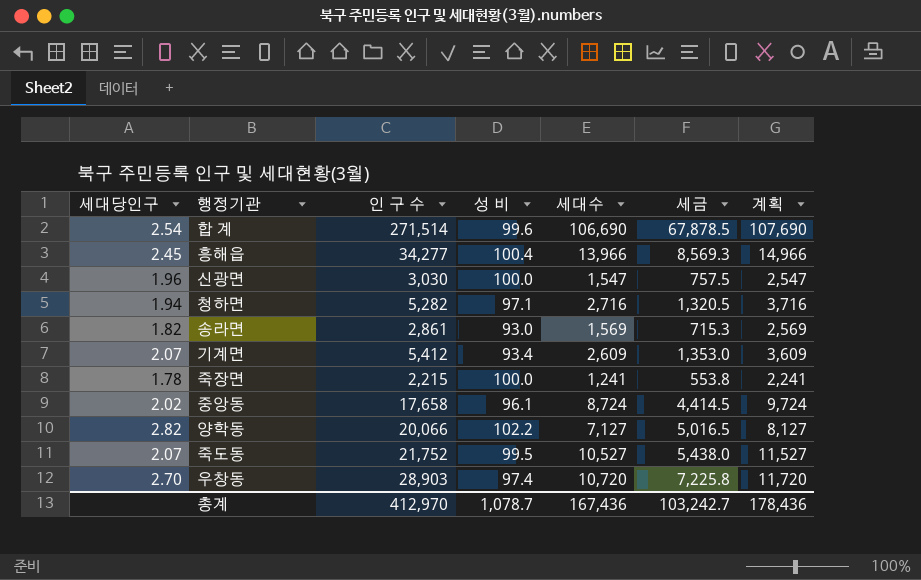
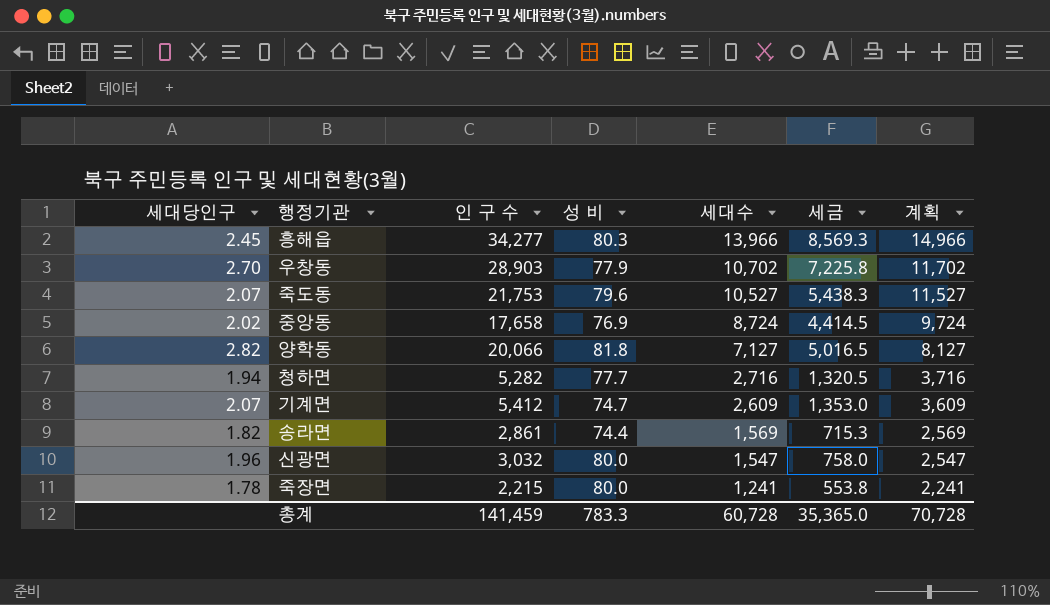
row order: none -> 세대수 descending
row 합 계: 2.54 | 271,514 | 99.6 | 106,690 | 67,878.5 | 107,690 -> none
흥해읍 | 성 비: 100.4 -> 80.3
우창동 | 성 비: 97.4 -> 77.9
우창동 | 세대수: 10,720 -> 10,702
우창동 | 계획: 11,720 -> 11,702
죽도동 | 인 구 수: 21,752 -> 21,753
죽도동 | 성 비: 99.5 -> 79.6
죽도동 | 세금: 5,438.0 -> 5,438.3
중앙동 | 성 비: 96.1 -> 76.9
양학동 | 성 비: 102.2 -> 81.8
청하면 | 성 비: 97.1 -> 77.7
기계면 | 성 비: 93.4 -> 74.7
송라면 | 성 비: 93.0 -> 74.4
신광면 | 인 구 수: 3,030 -> 3,032
신광면 | 성 비: 100.0 -> 80.0
신광면 | 세금: 757.5 -> 758.0
죽장면 | 성 비: 100.0 -> 80.0
총계 | 인 구 수: 412,970 -> 141,459
총계 | 성 비: 1,078.7 -> 783.3
총계 | 세대수: 167,436 -> 60,728
총계 | 세금: 103,242.7 -> 35,365.0
총계 | 계획: 178,436 -> 70,728

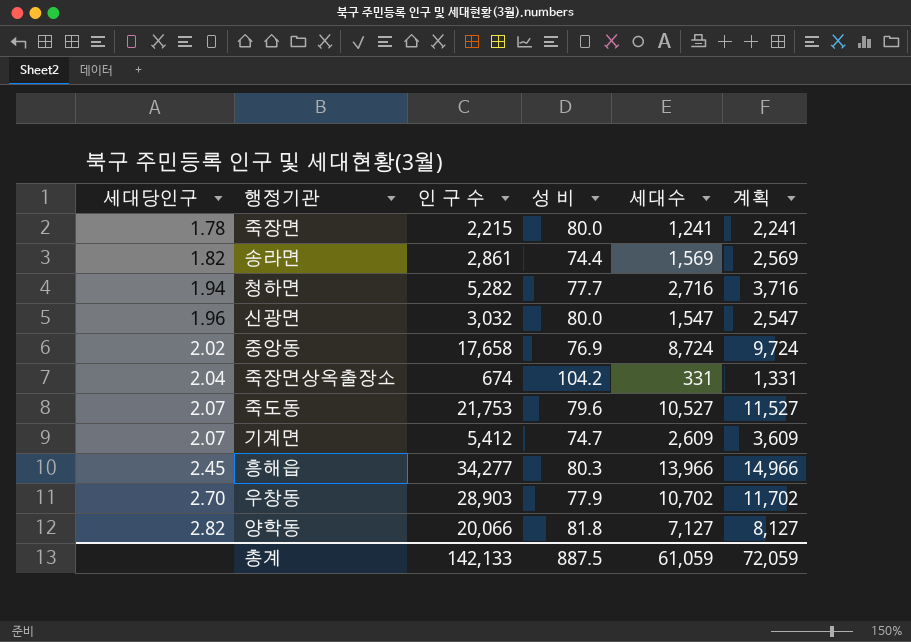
row order: 세대수 descending -> 세대당인구 ascending
column 세금 | formula: [인 구 수] * 0.25 -> none
row 죽장면상옥출장소: none -> 2.04 | 674 | 104.2 | 331 | 1,331
총계 | 인 구 수: 141,459 -> 142,133
총계 | 성 비: 783.3 -> 887.5
총계 | 세대수: 60,728 -> 61,059
총계 | 계획: 70,728 -> 72,059

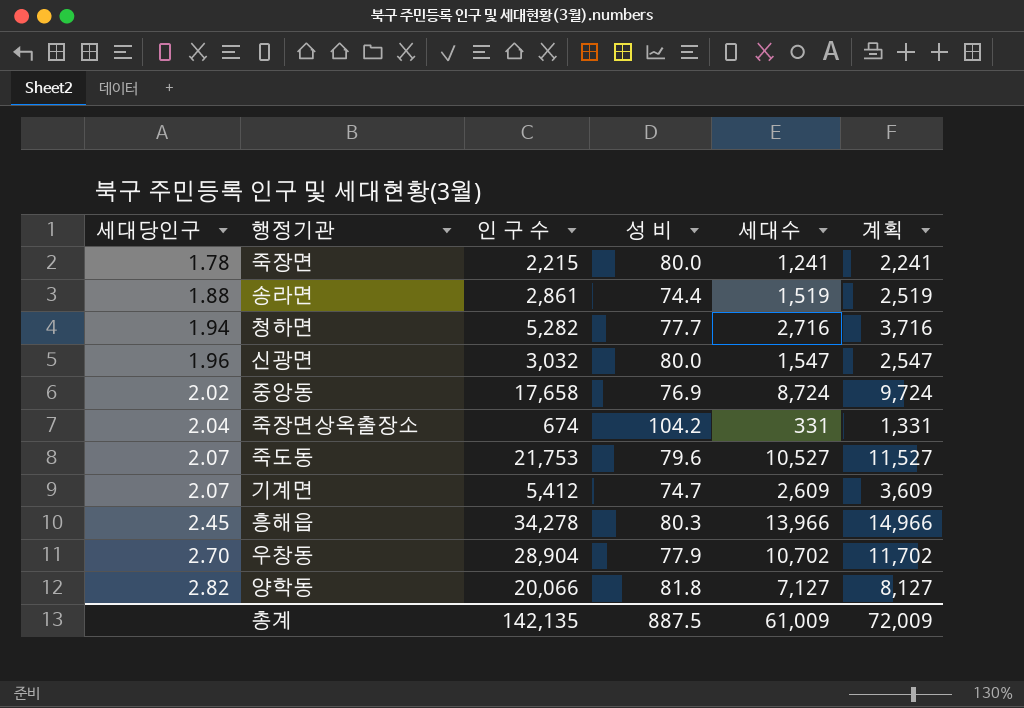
송라면 | 세대당인구: 1.82 -> 1.88
송라면 | 세대수: 1,569 -> 1,519
송라면 | 계획: 2,569 -> 2,519
흥해읍 | 인 구 수: 34,277 -> 34,278
우창동 | 인 구 수: 28,903 -> 28,904
총계 | 인 구 수: 142,133 -> 142,135
총계 | 세대수: 61,059 -> 61,009
총계 | 계획: 72,059 -> 72,009

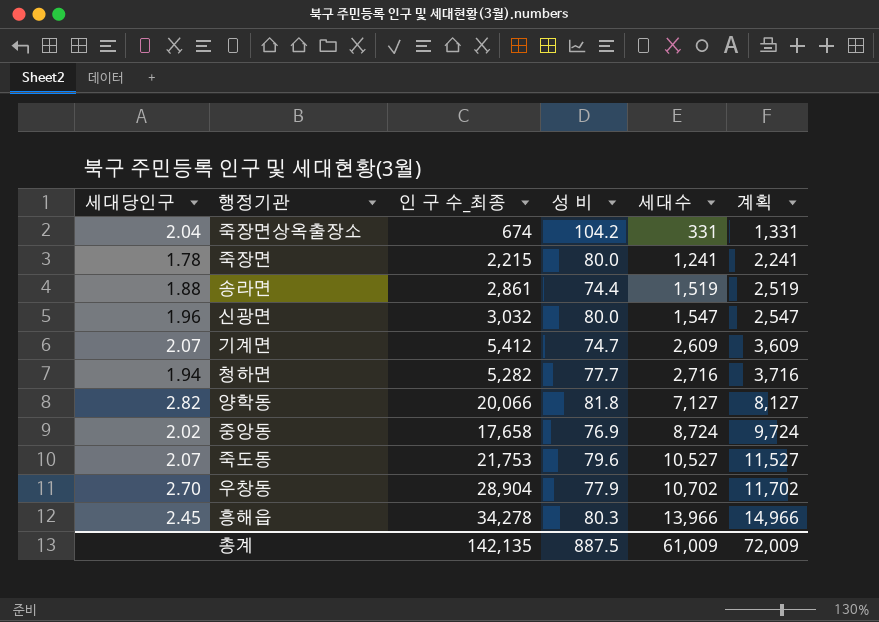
row order: 세대당인구 ascending -> 세대수 ascending
column name: 인 구 수 -> 인 구 수_최종

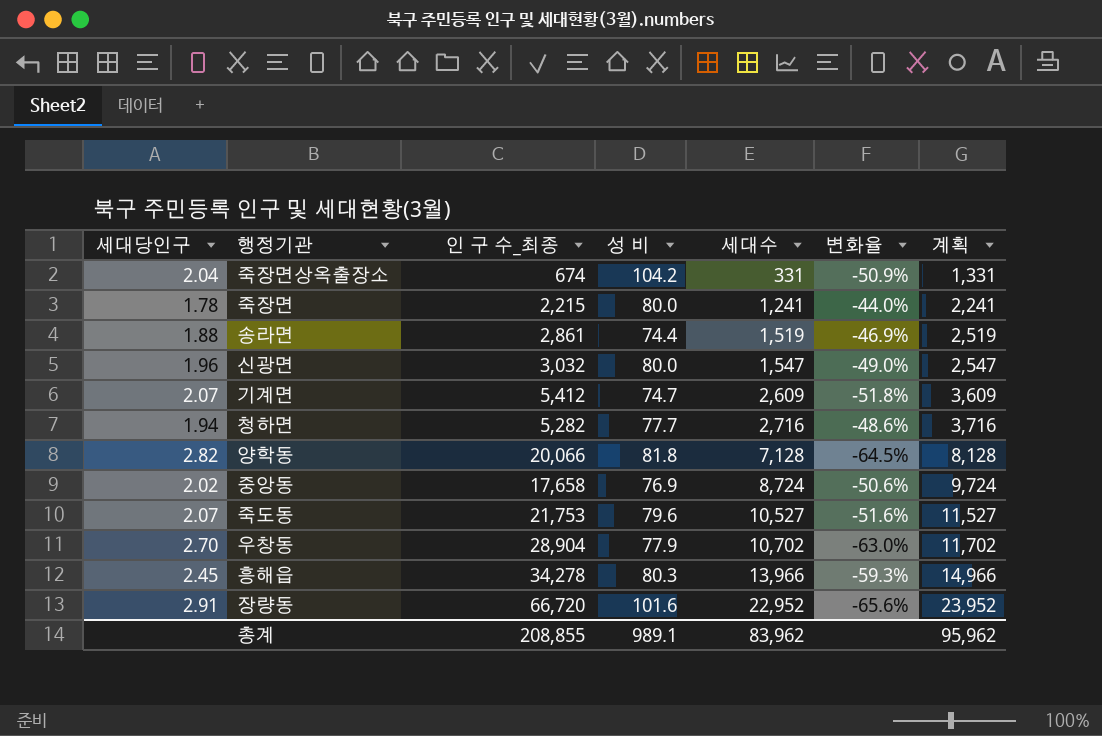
column 변화율 | formula: none -> ([세대수] - [인 구 수_최종]) / [인 구 수_최종]
양학동 | 세대수: 7,127 -> 7,128
양학동 | 계획: 8,127 -> 8,128
row 장량동: none -> 2.91 | 66,720 | 101.6 | 22,952 | -65.6% | 23,952
총계 | 인 구 수_최종: 142,135 -> 208,855
총계 | 성 비: 887.5 -> 989.1
총계 | 세대수: 61,009 -> 83,962
총계 | 계획: 72,009 -> 95,962

